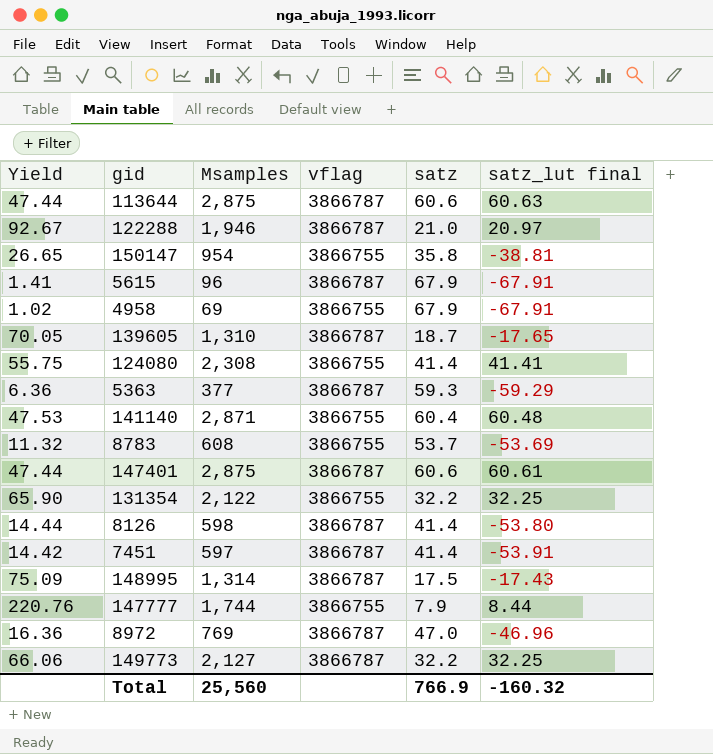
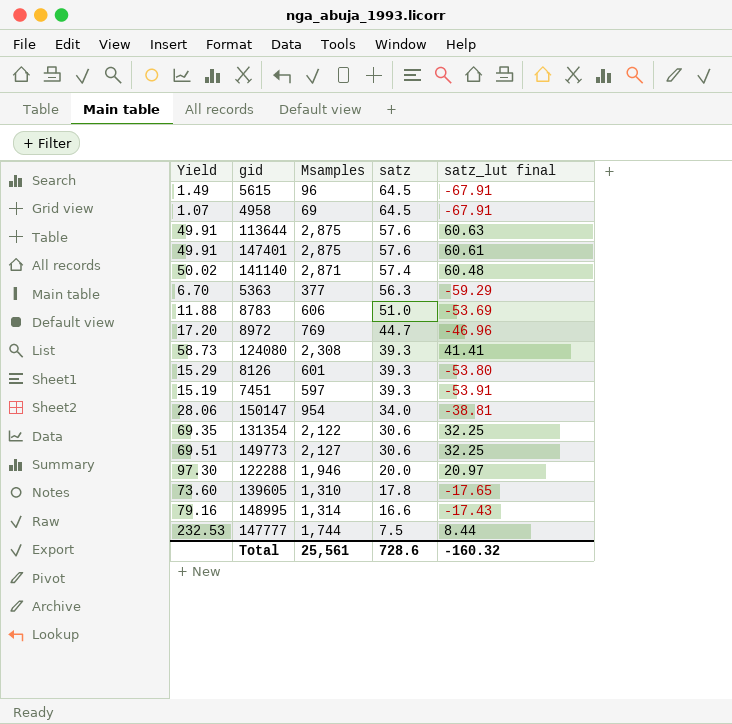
row order: none -> satz descending
column vflag | position: 4 -> none
5615 | Yield: 1.41 -> 1.49
5615 | satz: 67.9 -> 64.5
4958 | Yield: 1.02 -> 1.07
4958 | satz: 67.9 -> 64.5
113644 | Yield: 47.44 -> 49.91
113644 | satz: 60.6 -> 57.6
147401 | Yield: 47.44 -> 49.91
147401 | satz: 60.6 -> 57.6
141140 | Yield: 47.53 -> 50.02
141140 | satz: 60.4 -> 57.4
5363 | Yield: 6.36 -> 6.70
5363 | satz: 59.3 -> 56.3
8783 | Yield: 11.32 -> 11.88
8783 | Msamples: 608 -> 606
8783 | satz: 53.7 -> 51.0
8972 | Yield: 16.36 -> 17.20
8972 | satz: 47.0 -> 44.7
124080 | Yield: 55.75 -> 58.73
124080 | satz: 41.4 -> 39.3
8126 | Yield: 14.44 -> 15.29
8126 | Msamples: 598 -> 601
8126 | satz: 41.4 -> 39.3
7451 | Yield: 14.42 -> 15.19
7451 | satz: 41.4 -> 39.3
150147 | Yield: 26.65 -> 28.06
150147 | satz: 35.8 -> 34.0
131354 | Yield: 65.90 -> 69.35
131354 | satz: 32.2 -> 30.6
149773 | Yield: 66.06 -> 69.51
149773 | satz: 32.2 -> 30.6
122288 | Yield: 92.67 -> 97.30
122288 | satz: 21.0 -> 20.0
139605 | Yield: 70.05 -> 73.60
139605 | satz: 18.7 -> 17.8
148995 | Yield: 75.09 -> 79.16
148995 | satz: 17.5 -> 16.6
147777 | Yield: 220.76 -> 232.53
147777 | satz: 7.9 -> 7.5
Total | Msamples: 25,560 -> 25,561
Total | satz: 766.9 -> 728.6

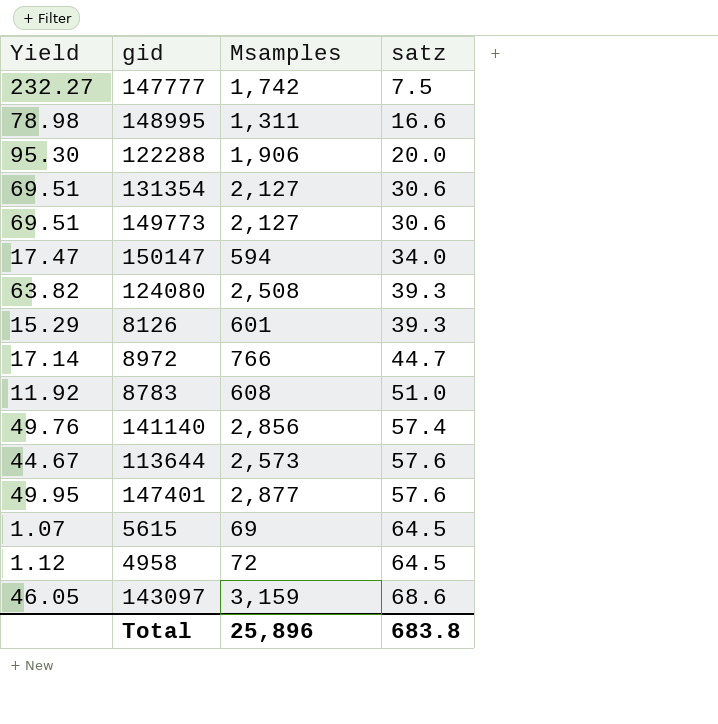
row order: satz descending -> satz ascending
column satz_lut final | position: 5 -> none
row 5363: 6.70 | 377 | 56.3 | -59.29 -> none
row 7451: 15.19 | 597 | 39.3 | -53.91 -> none
row 139605: 73.60 | 1,310 | 17.8 | -17.65 -> none
147777 | Yield: 232.53 -> 232.27
147777 | Msamples: 1,744 -> 1,742
148995 | Yield: 79.16 -> 78.98
148995 | Msamples: 1,314 -> 1,311
122288 | Yield: 97.30 -> 95.30
122288 | Msamples: 1,946 -> 1,906
131354 | Yield: 69.35 -> 69.51
131354 | Msamples: 2,122 -> 2,127
150147 | Yield: 28.06 -> 17.47
150147 | Msamples: 954 -> 594
124080 | Yield: 58.73 -> 63.82
124080 | Msamples: 2,308 -> 2,508
8972 | Yield: 17.20 -> 17.14
8972 | Msamples: 769 -> 766
8783 | Yield: 11.88 -> 11.92
8783 | Msamples: 606 -> 608
141140 | Yield: 50.02 -> 49.76
141140 | Msamples: 2,871 -> 2,856
113644 | Yield: 49.91 -> 44.67
113644 | Msamples: 2,875 -> 2,573
147401 | Yield: 49.91 -> 49.95
147401 | Msamples: 2,875 -> 2,877
5615 | Yield: 1.49 -> 1.07
5615 | Msamples: 96 -> 69
4958 | Yield: 1.07 -> 1.12
4958 | Msamples: 69 -> 72
row 143097: none -> 46.05 | 3,159 | 68.6
Total | Msamples: 25,561 -> 25,896
Total | satz: 728.6 -> 683.8

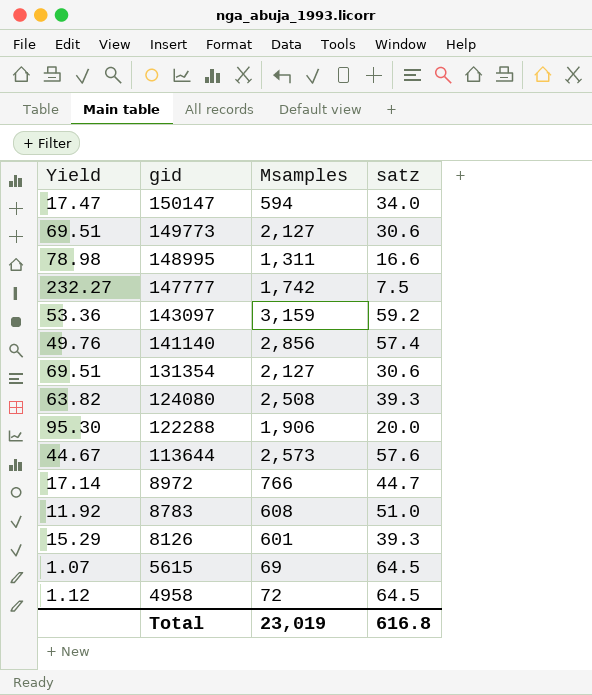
row order: satz ascending -> gid descending
row 147401: 49.95 | 2,877 | 57.6 -> none
143097 | Yield: 46.05 -> 53.36
143097 | satz: 68.6 -> 59.2
Total | Msamples: 25,896 -> 23,019
Total | satz: 683.8 -> 616.8

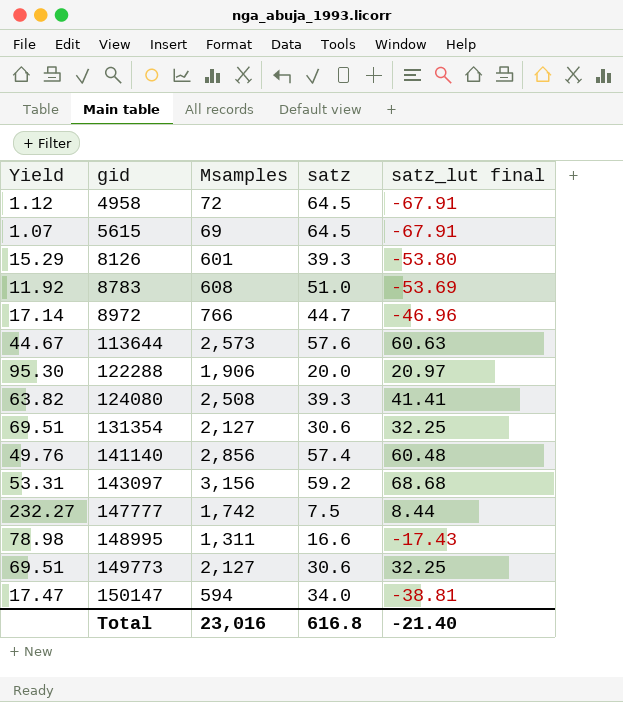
row order: gid descending -> gid ascending
column satz_lut final | position: none -> 5
143097 | Yield: 53.36 -> 53.31
143097 | Msamples: 3,159 -> 3,156
Total | Msamples: 23,019 -> 23,016

